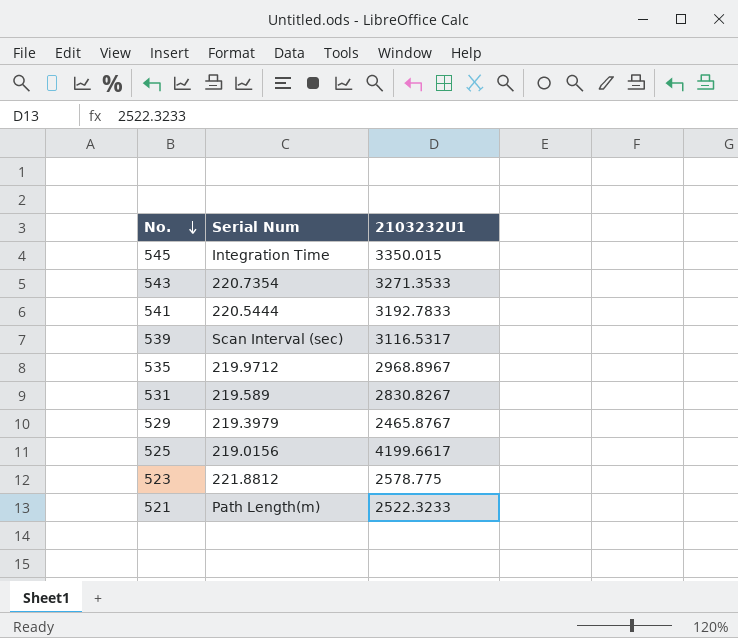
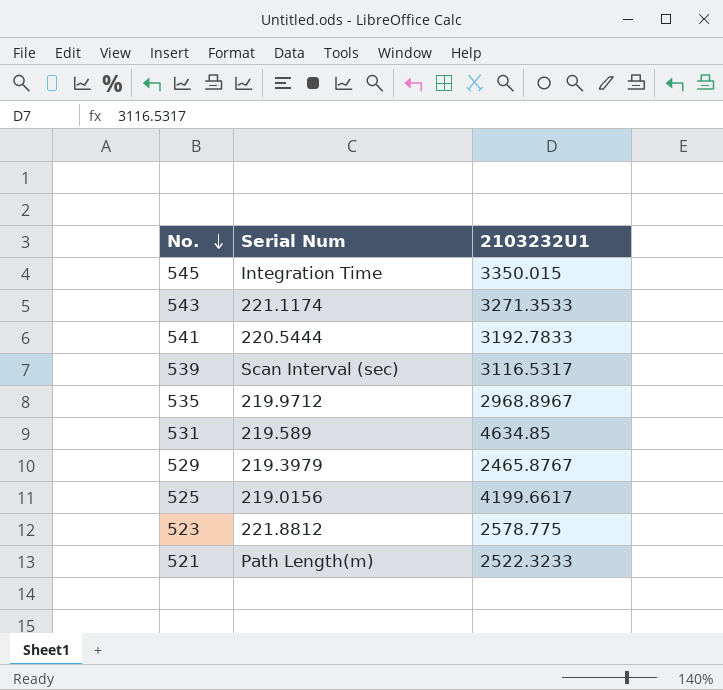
543 | Serial Num: 220.7354 -> 221.1174
531 | 2103232U1: 2830.8267 -> 4634.85

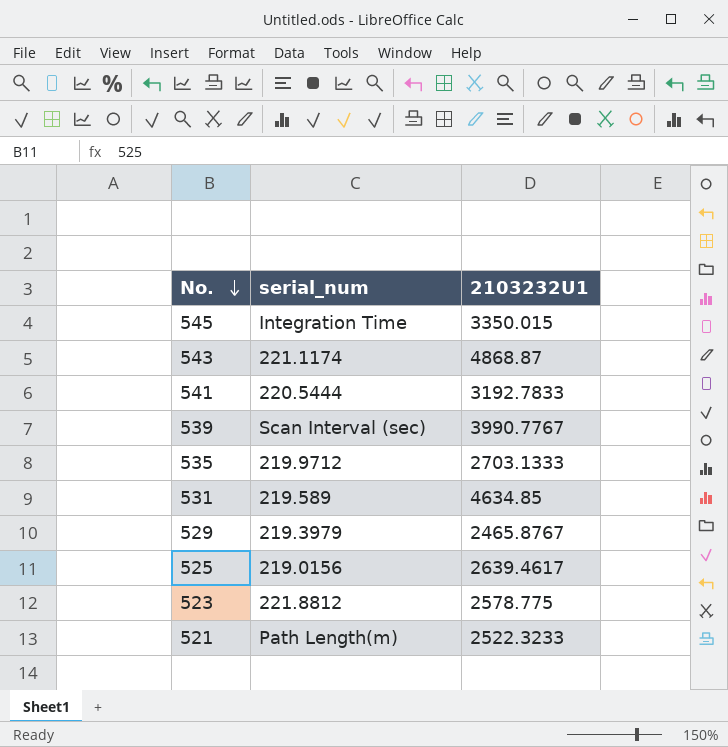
column name: Serial Num -> serial_num
543 | 2103232U1: 3271.3533 -> 4868.87
539 | 2103232U1: 3116.5317 -> 3990.7767
535 | 2103232U1: 2968.8967 -> 2703.1333
525 | 2103232U1: 4199.6617 -> 2639.4617

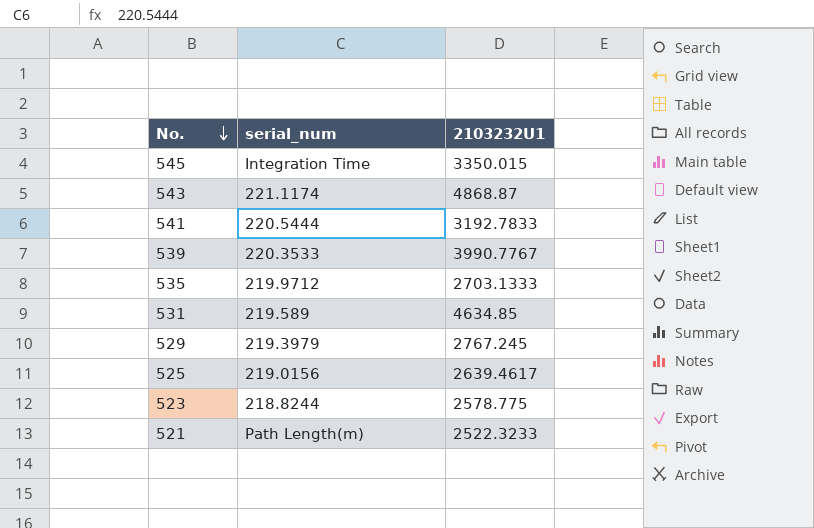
539 | serial_num: Scan Interval (sec) -> 220.3533
529 | 2103232U1: 2465.8767 -> 2767.245
523 | serial_num: 221.8812 -> 218.8244

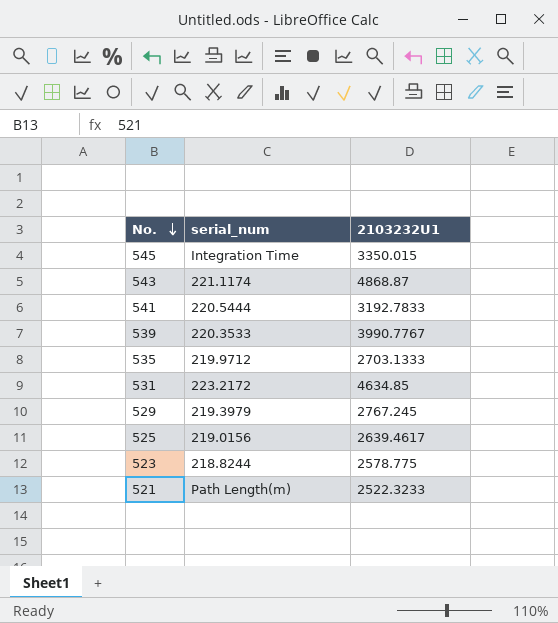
531 | serial_num: 219.589 -> 223.2172

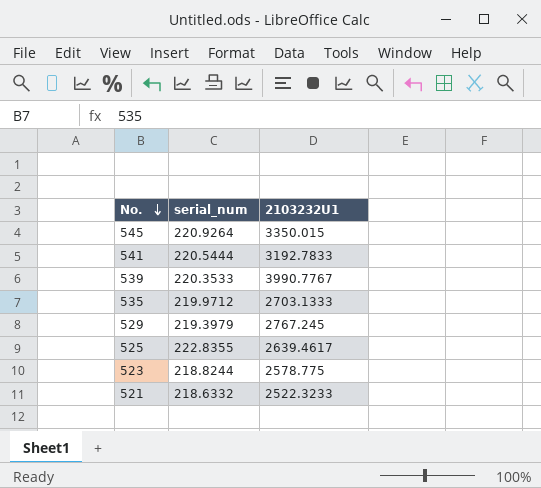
row 543: 221.1174 | 4868.87 -> none
row 531: 223.2172 | 4634.85 -> none
545 | serial_num: Integration Time -> 220.9264
525 | serial_num: 219.0156 -> 222.8355
521 | serial_num: Path Length(m) -> 218.6332

